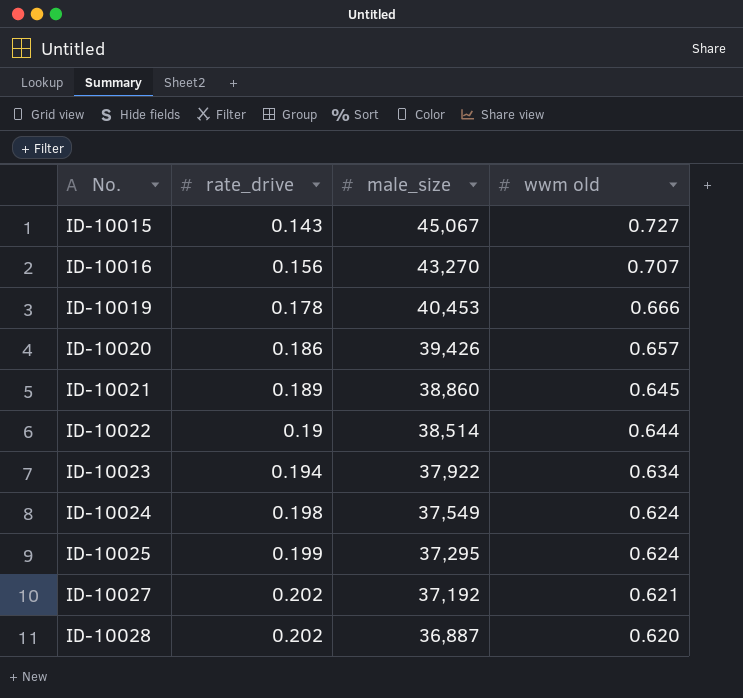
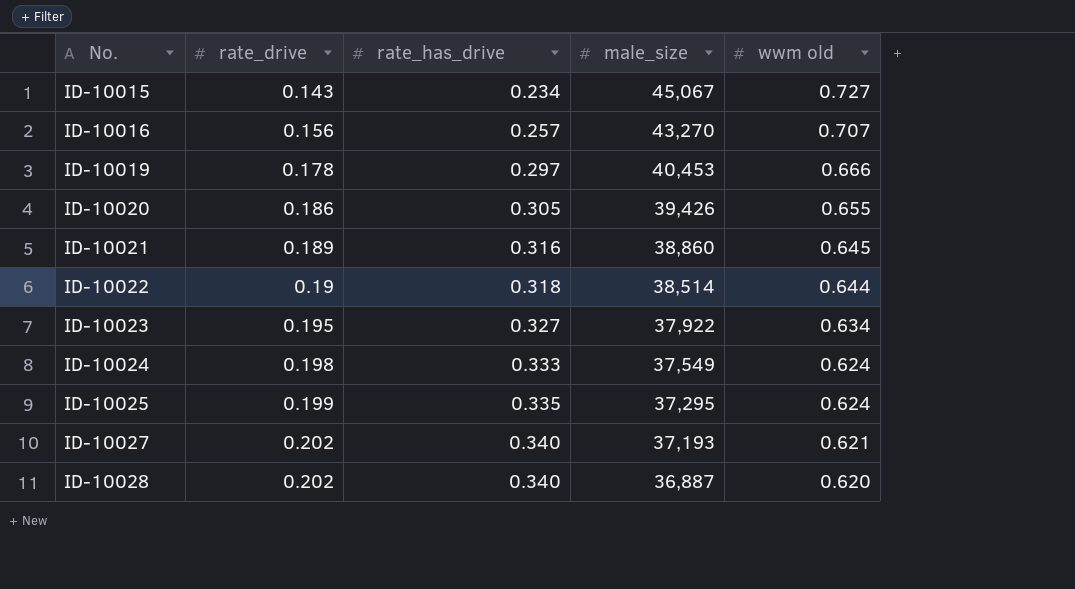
column rate_has_drive | position: none -> 3
ID-10020 | wwm old: 0.657 -> 0.655
ID-10023 | rate_drive: 0.194 -> 0.195
ID-10027 | male_size: 37,192 -> 37,193

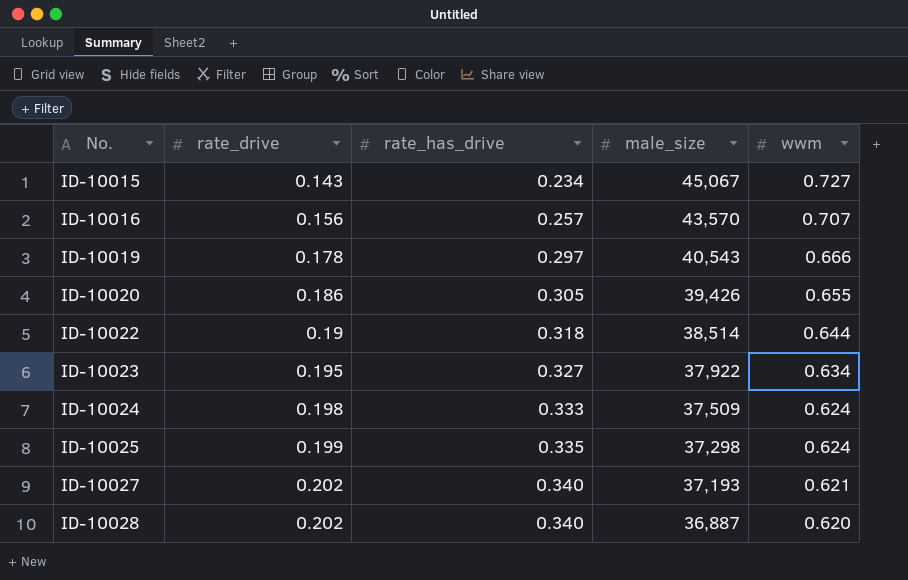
column name: wwm old -> wwm
row ID-10021: 0.189 | 0.316 | 38,860 | 0.645 -> none
ID-10016 | male_size: 43,270 -> 43,570
ID-10019 | male_size: 40,453 -> 40,543
ID-10024 | male_size: 37,549 -> 37,509
ID-10025 | male_size: 37,295 -> 37,298

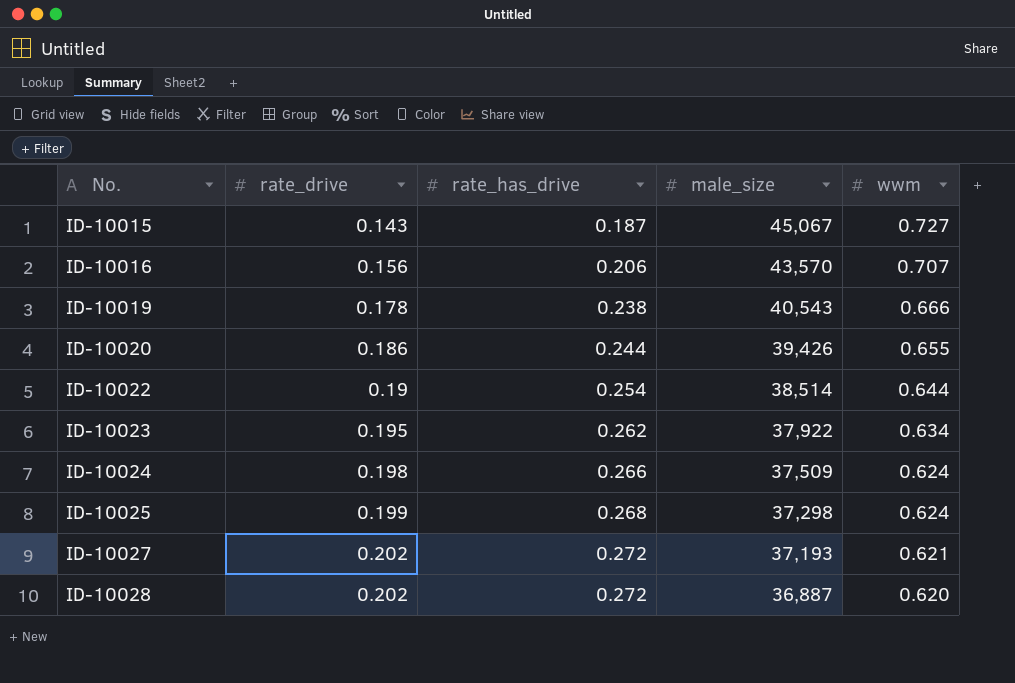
ID-10015 | rate_has_drive: 0.234 -> 0.187
ID-10016 | rate_has_drive: 0.257 -> 0.206
ID-10019 | rate_has_drive: 0.297 -> 0.238
ID-10020 | rate_has_drive: 0.305 -> 0.244
ID-10022 | rate_has_drive: 0.318 -> 0.254
ID-10023 | rate_has_drive: 0.327 -> 0.262
ID-10024 | rate_has_drive: 0.333 -> 0.266
ID-10025 | rate_has_drive: 0.335 -> 0.268
ID-10027 | rate_has_drive: 0.340 -> 0.272
ID-10028 | rate_has_drive: 0.340 -> 0.272

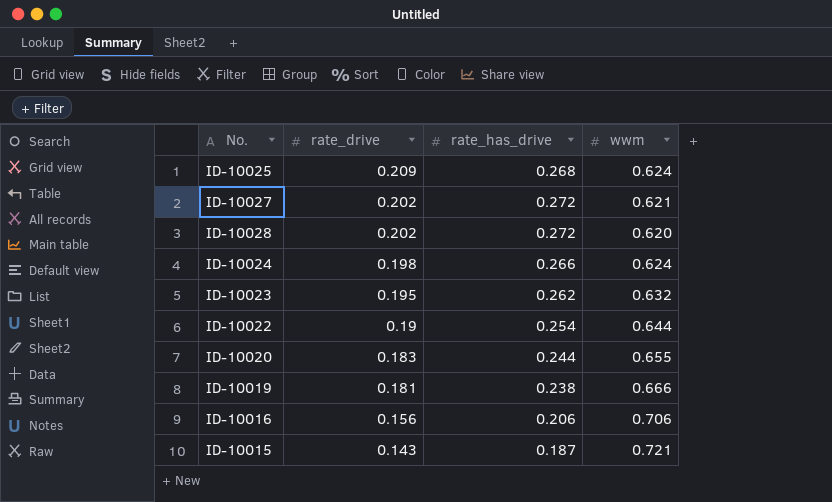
row order: No. ascending -> rate_drive descending
column male_size | position: 4 -> none
ID-10025 | rate_drive: 0.199 -> 0.209
ID-10023 | wwm: 0.634 -> 0.632
ID-10020 | rate_drive: 0.186 -> 0.183
ID-10019 | rate_drive: 0.178 -> 0.181
ID-10016 | wwm: 0.707 -> 0.706
ID-10015 | wwm: 0.727 -> 0.721

